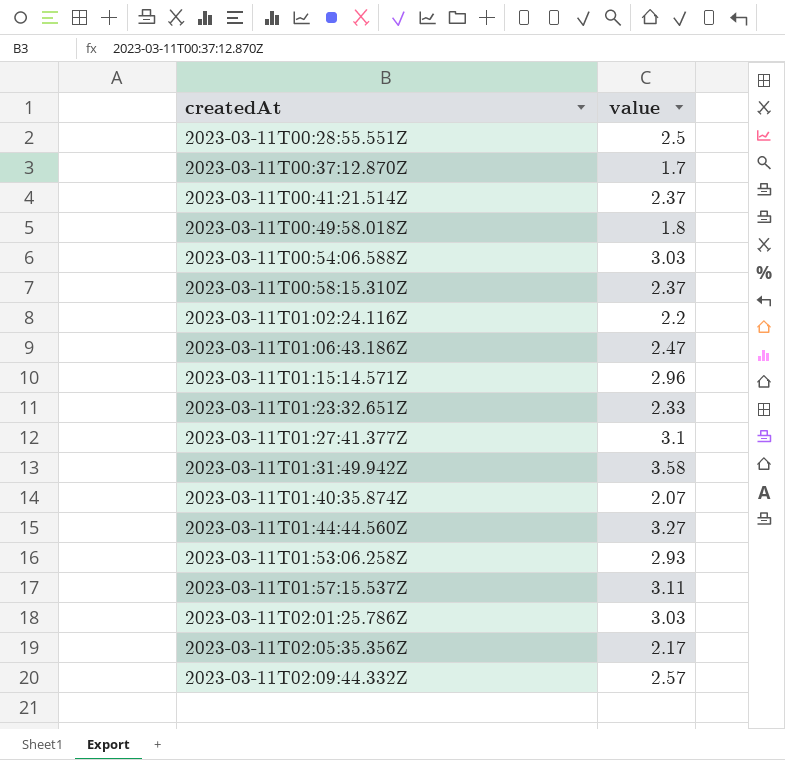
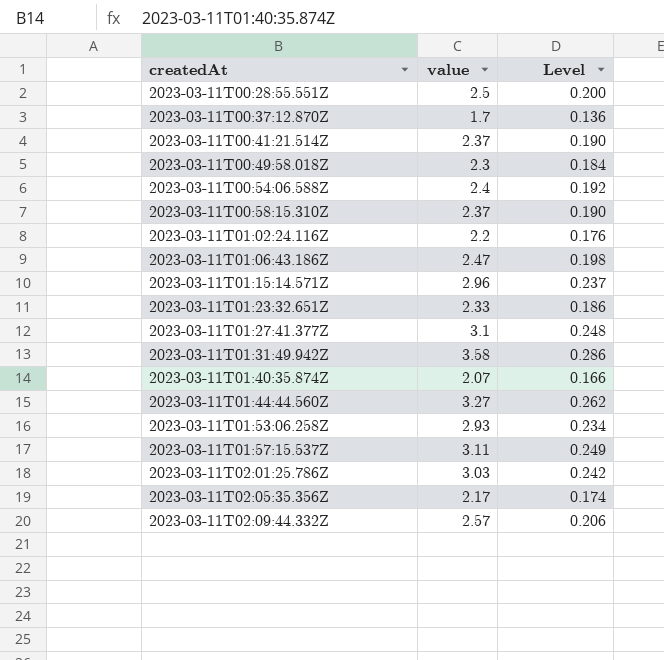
column Level | formula: none -> [value] * 0.08
2023-03-11T00:49:58.018Z | value: 1.8 -> 2.3
2023-03-11T00:54:06.588Z | value: 3.03 -> 2.4

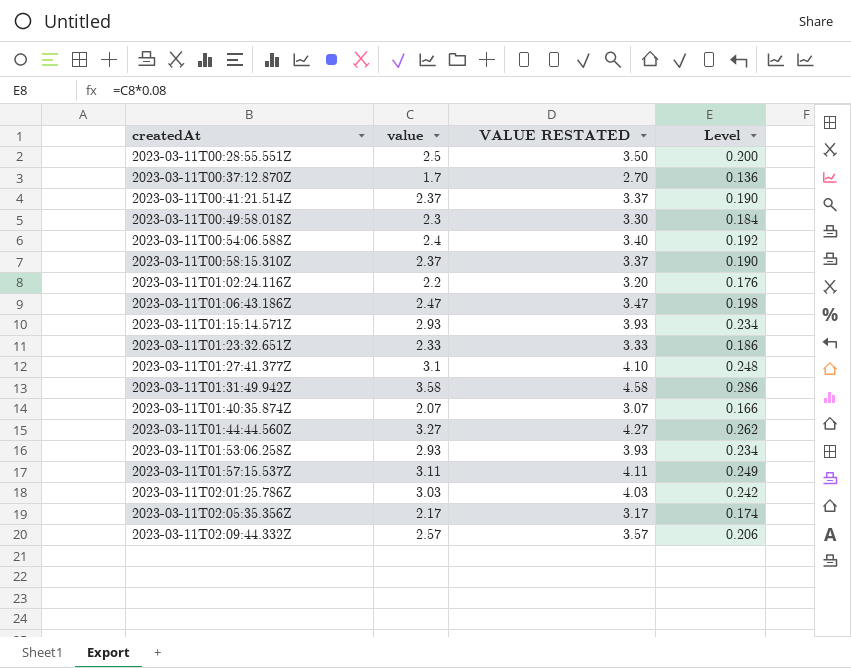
column VALUE RESTATED | formula: none -> [value] + 1
2023-03-11T01:15:14.571Z | value: 2.96 -> 2.93
2023-03-11T01:15:14.571Z | Level: 0.237 -> 0.234

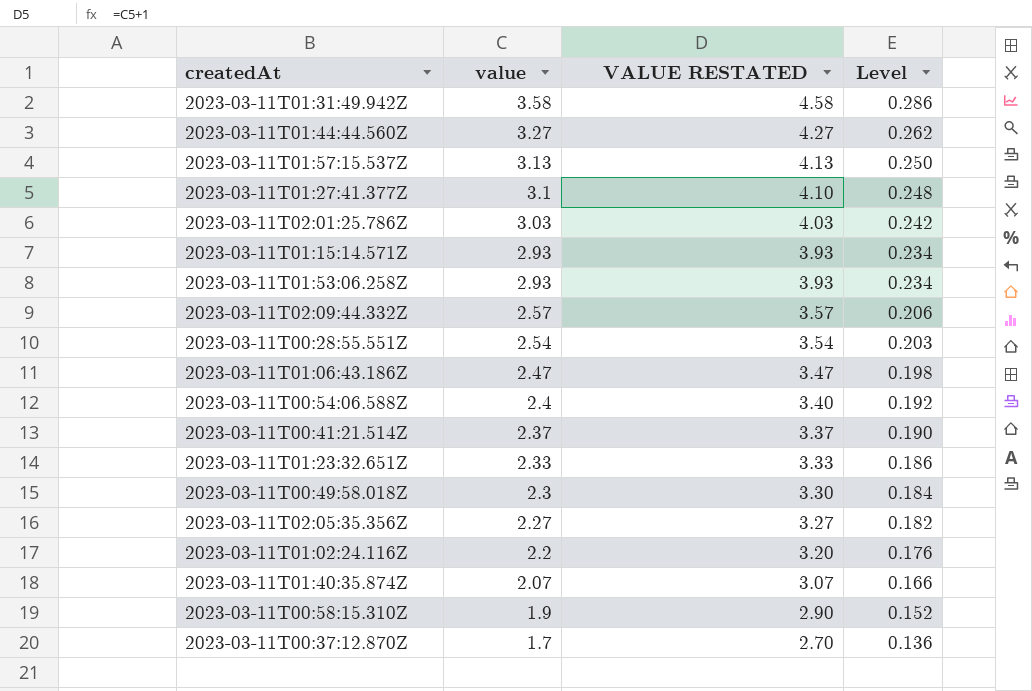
row order: createdAt ascending -> value descending
2023-03-11T01:57:15.537Z | value: 3.11 -> 3.13
2023-03-11T01:57:15.537Z | VALUE RESTATED: 4.11 -> 4.13
2023-03-11T01:57:15.537Z | Level: 0.249 -> 0.250
2023-03-11T00:28:55.551Z | value: 2.5 -> 2.54
2023-03-11T00:28:55.551Z | VALUE RESTATED: 3.50 -> 3.54
2023-03-11T00:28:55.551Z | Level: 0.200 -> 0.203
2023-03-11T02:05:35.356Z | value: 2.17 -> 2.27
2023-03-11T02:05:35.356Z | VALUE RESTATED: 3.17 -> 3.27
2023-03-11T02:05:35.356Z | Level: 0.174 -> 0.182
2023-03-11T00:58:15.310Z | value: 2.37 -> 1.9
2023-03-11T00:58:15.310Z | VALUE RESTATED: 3.37 -> 2.90
2023-03-11T00:58:15.310Z | Level: 0.190 -> 0.152

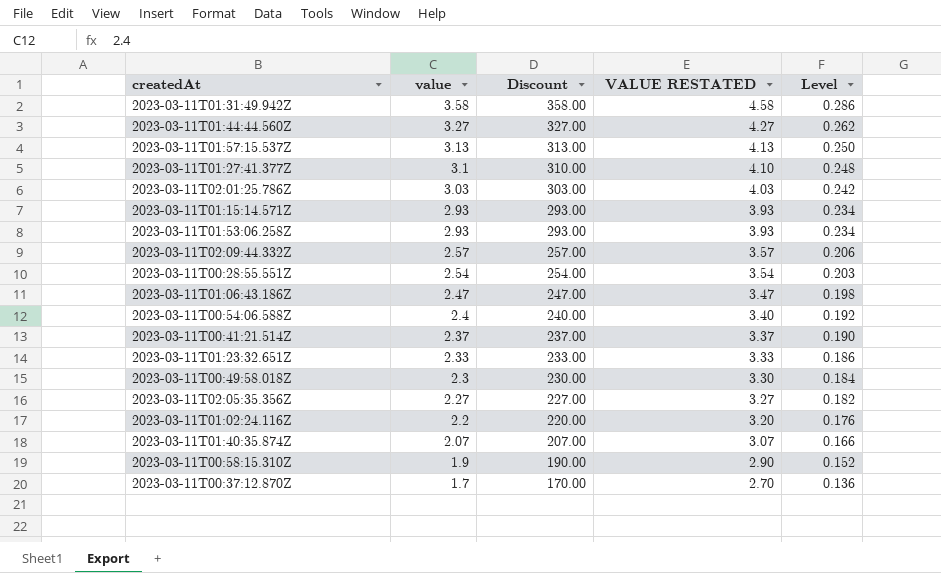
column Discount | formula: none -> [value] * 100

